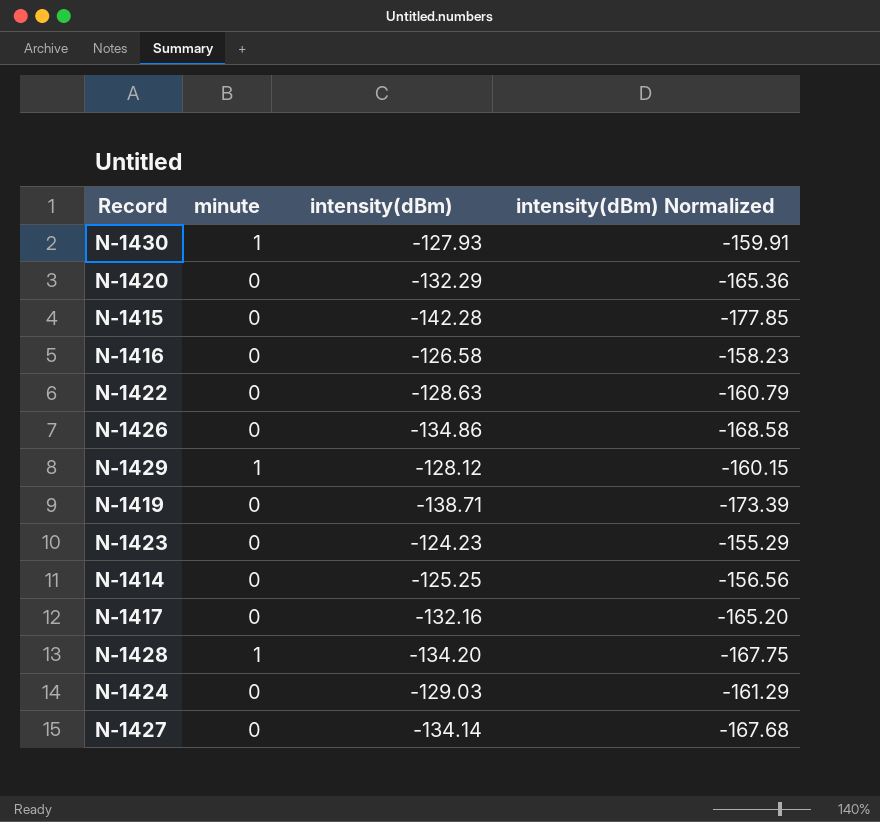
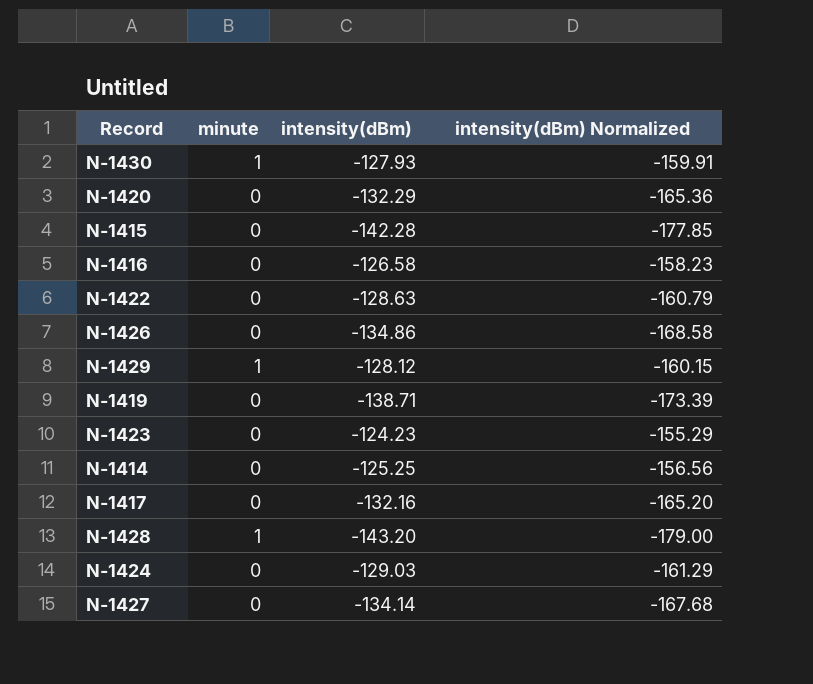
N-1428 | intensity(dBm): -134.20 -> -143.20
N-1428 | intensity(dBm) Normalized: -167.75 -> -179.00

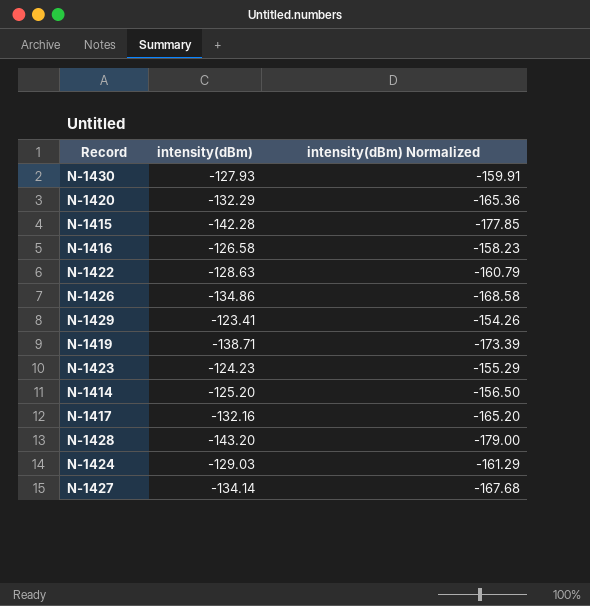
column minute | position: 2 -> none
N-1429 | intensity(dBm): -128.12 -> -123.41
N-1429 | intensity(dBm) Normalized: -160.15 -> -154.26
N-1414 | intensity(dBm): -125.25 -> -125.20
N-1414 | intensity(dBm) Normalized: -156.56 -> -156.50

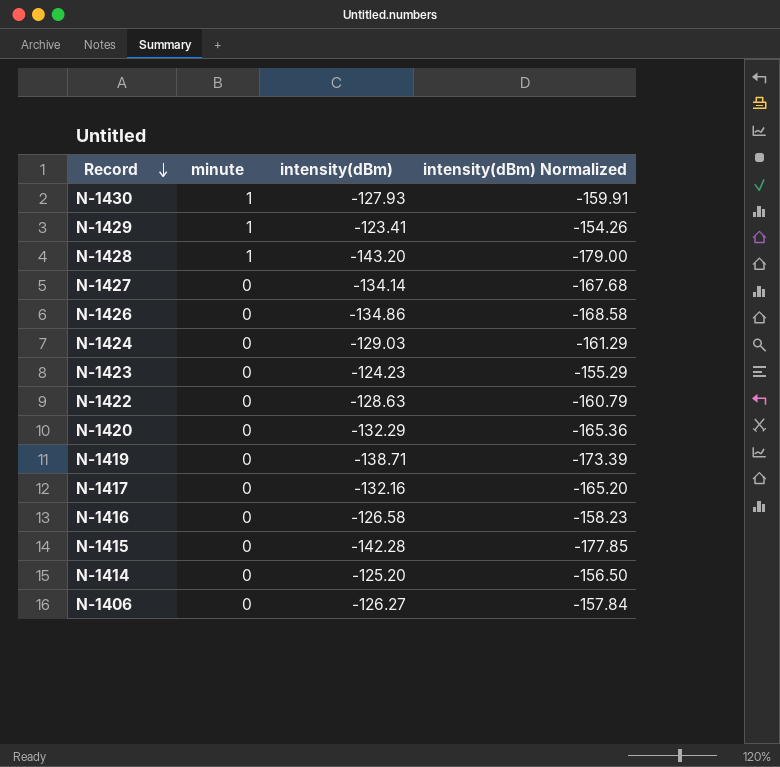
row order: none -> Record descending
column minute | position: none -> 2
row N-1406: none -> 0 | -126.27 | -157.84

